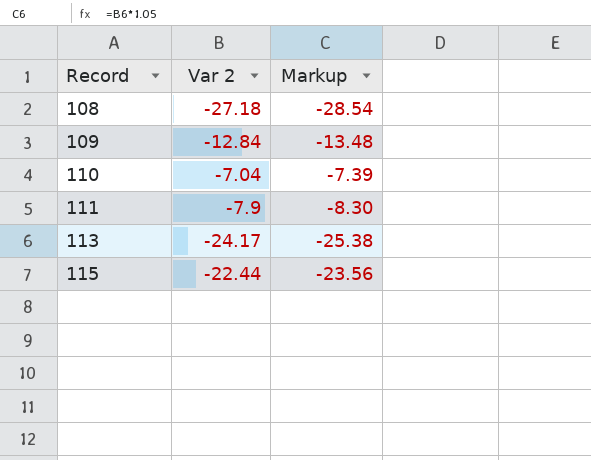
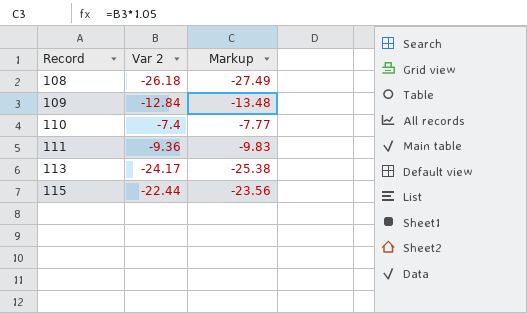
108 | Var 2: -27.18 -> -26.18
108 | Markup: -28.54 -> -27.49
110 | Var 2: -7.04 -> -7.4
110 | Markup: -7.39 -> -7.77
111 | Var 2: -7.9 -> -9.36
111 | Markup: -8.30 -> -9.83

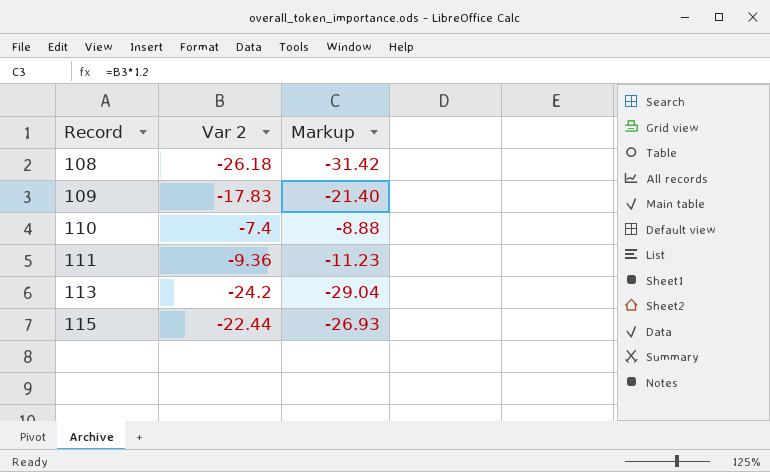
column Markup | formula: [Var 2] * 1.05 -> [Var 2] * 1.2
109 | Var 2: -12.84 -> -17.83
113 | Var 2: -24.17 -> -24.2

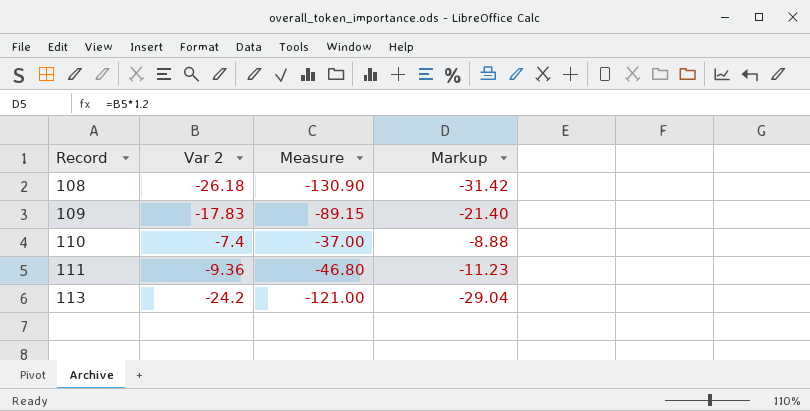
column Measure | formula: none -> [Var 2] * 5
row 115: -22.44 | -26.93 -> none

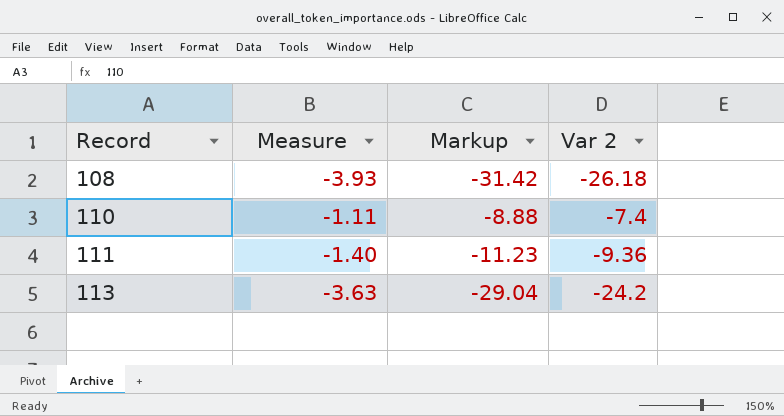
column Measure | formula: [Var 2] * 5 -> [Var 2] * 0.15
column Var 2 | position: 2 -> 4
row 109: -17.83 | -89.15 | -21.40 -> none

